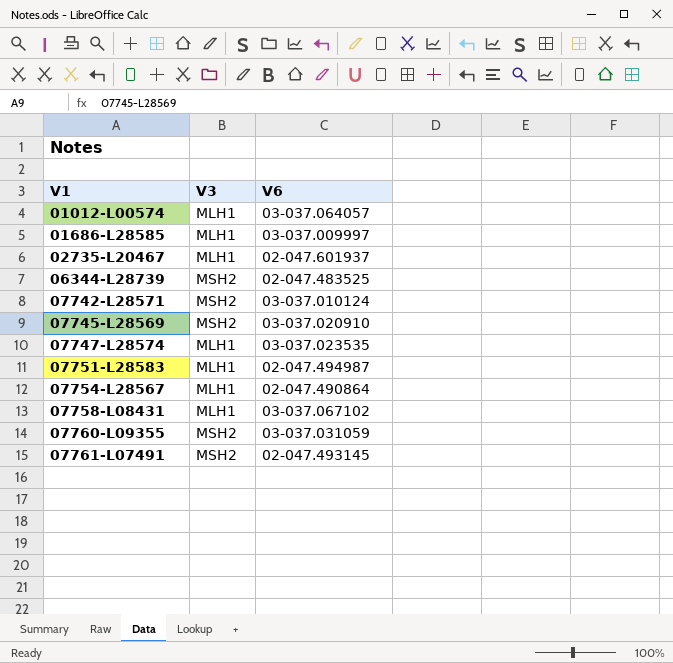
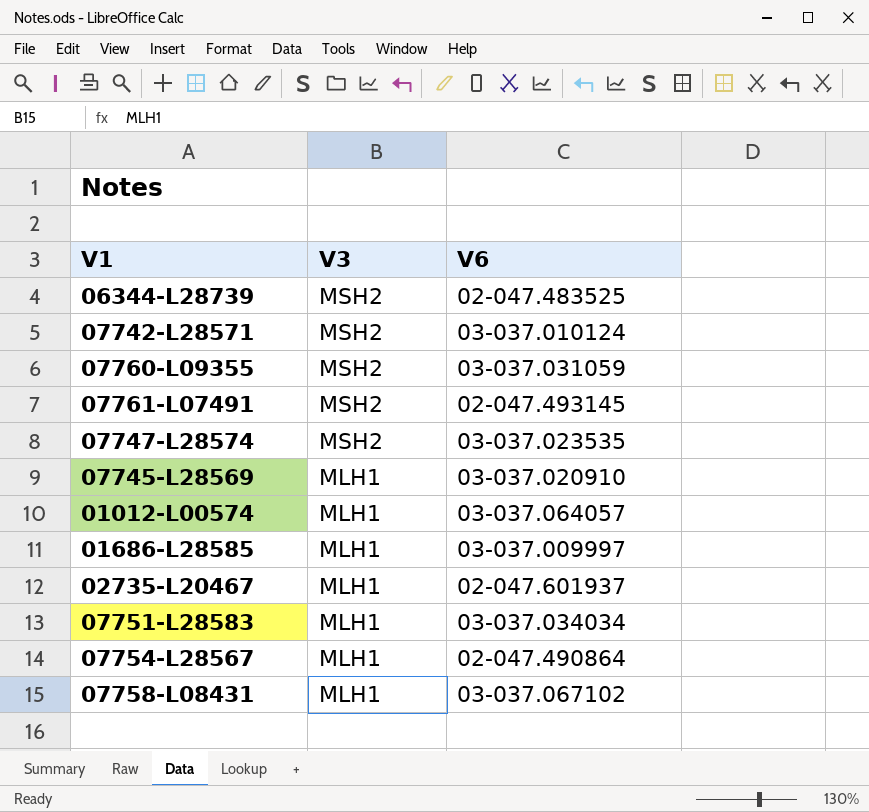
row order: V1 ascending -> V3 descending
07747-L28574 | V3: MLH1 -> MSH2
07745-L28569 | V3: MSH2 -> MLH1
07751-L28583 | V6: 02-047.494987 -> 03-037.034034

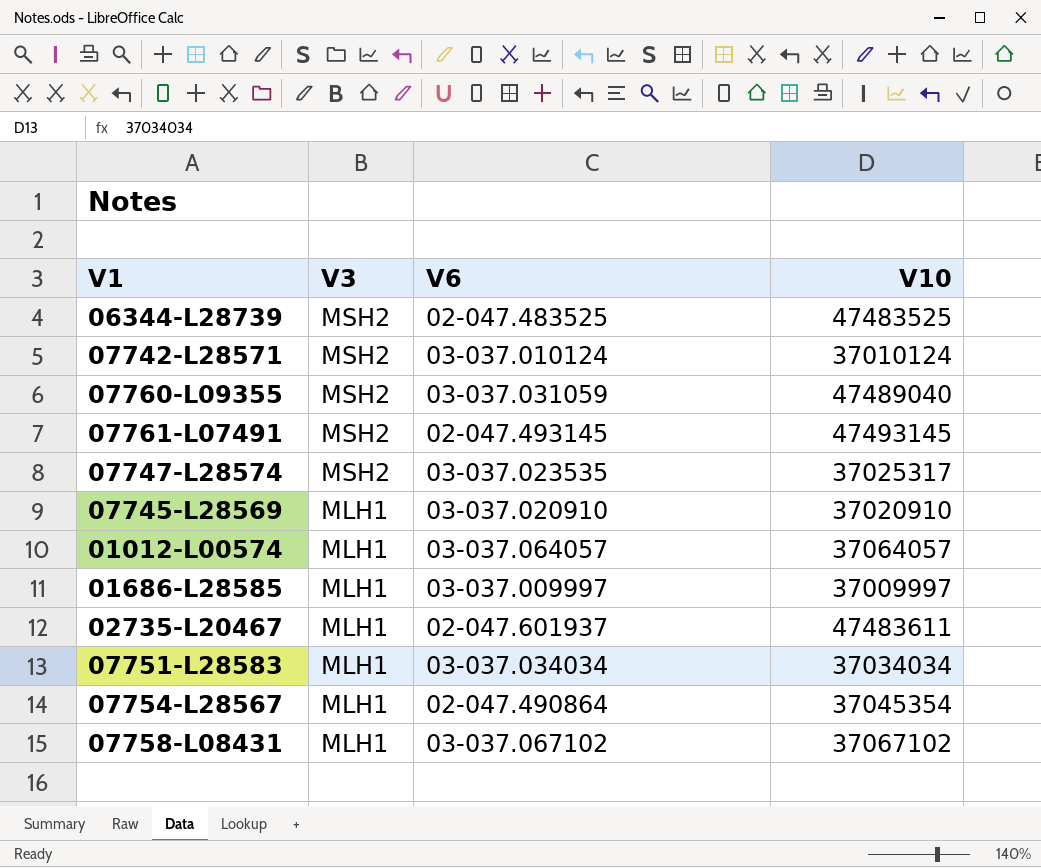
column V10 | position: none -> 4

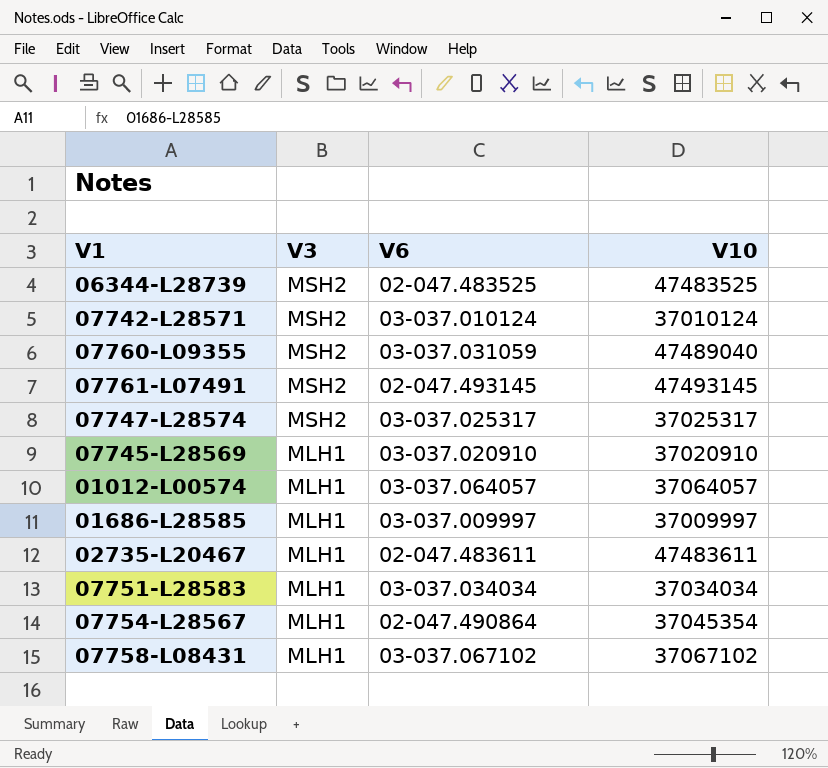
07747-L28574 | V6: 03-037.023535 -> 03-037.025317
02735-L20467 | V6: 02-047.601937 -> 02-047.483611

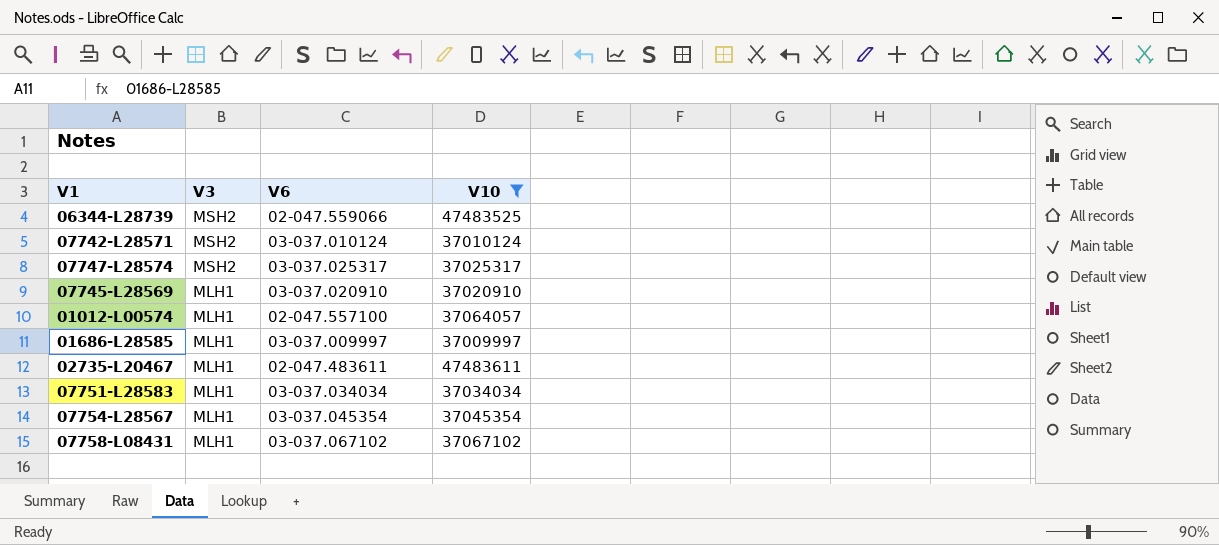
filter: none -> V10 <= 47483611
06344-L28739 | V6: 02-047.483525 -> 02-047.559066
01012-L00574 | V6: 03-037.064057 -> 02-047.557100
07754-L28567 | V6: 02-047.490864 -> 03-037.045354

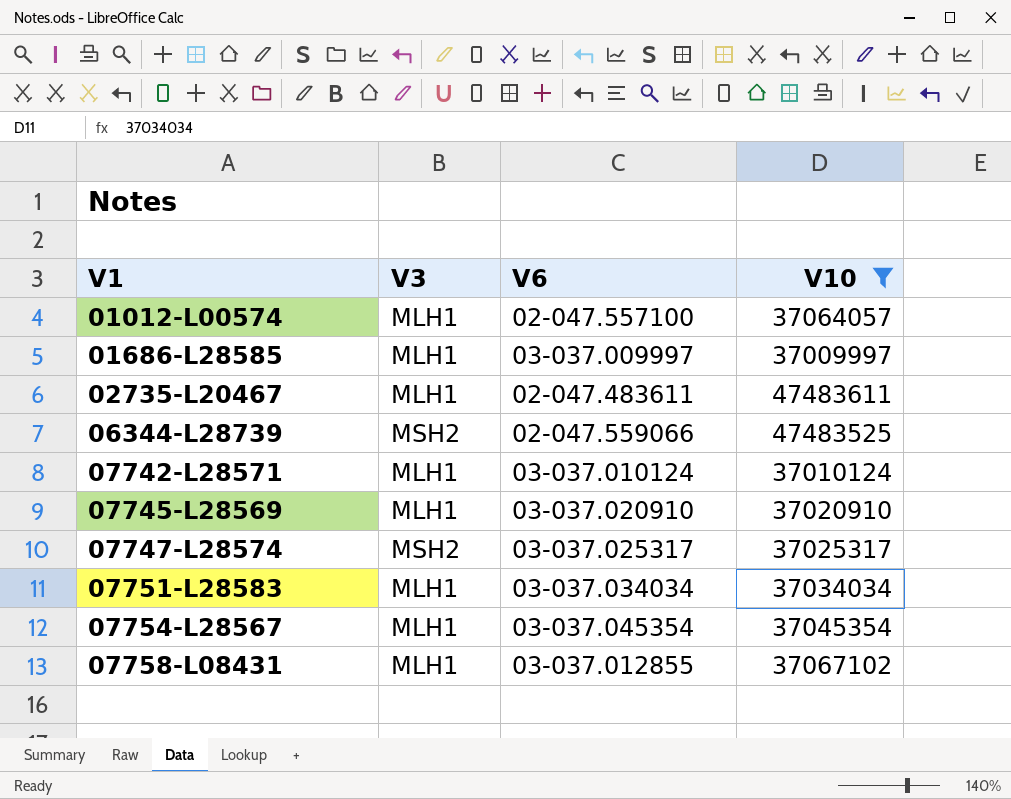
row order: V3 descending -> V1 ascending
07742-L28571 | V3: MSH2 -> MLH1
07758-L08431 | V6: 03-037.067102 -> 03-037.012855

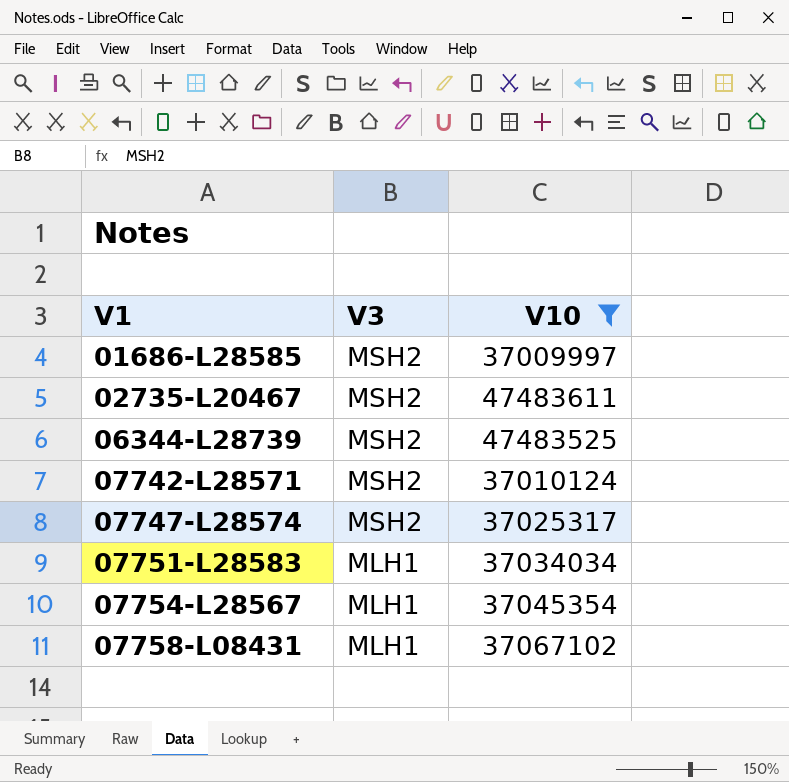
column V6 | position: 3 -> none
row 01012-L00574: MLH1 | 02-047.557100 | 37064057 -> none
row 07745-L28569: MLH1 | 03-037.020910 | 37020910 -> none
01686-L28585 | V3: MLH1 -> MSH2
02735-L20467 | V3: MLH1 -> MSH2
07742-L28571 | V3: MLH1 -> MSH2

